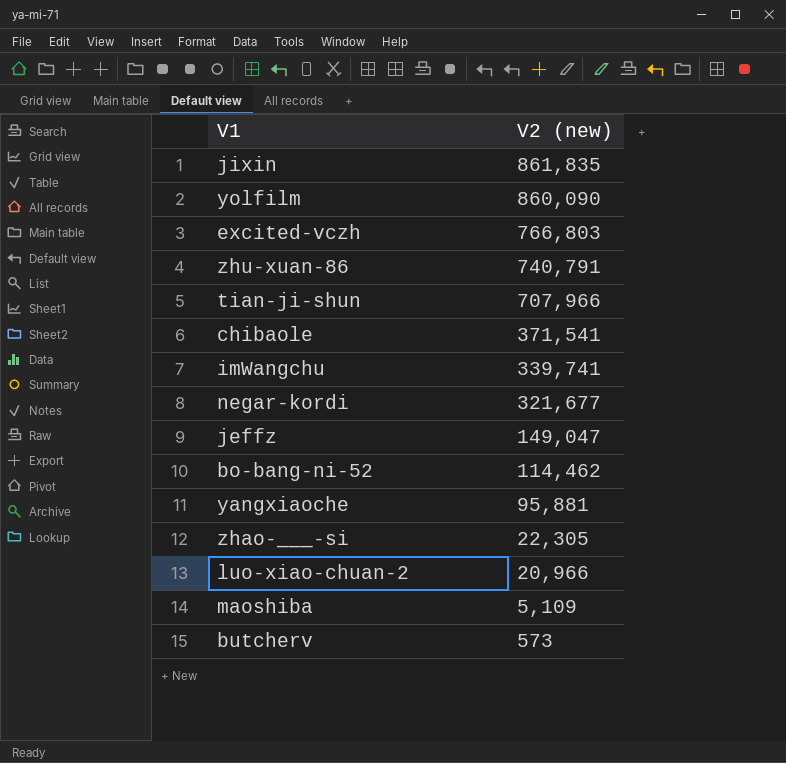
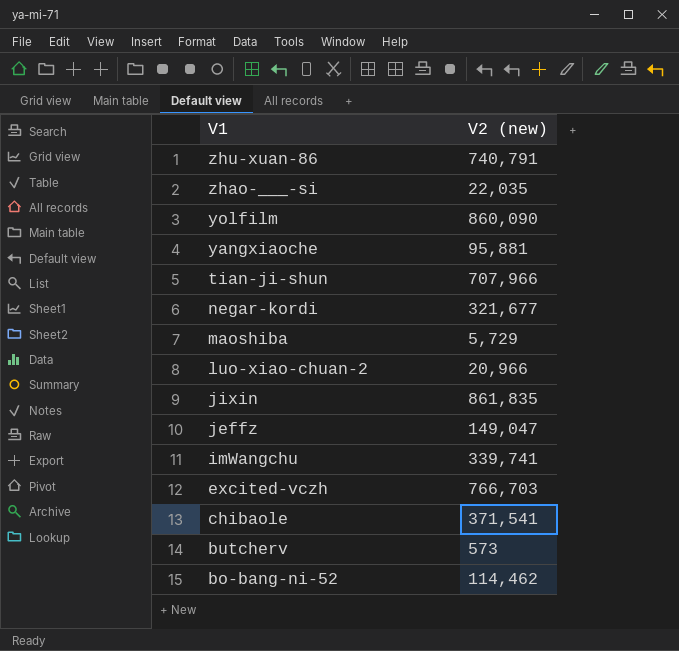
row order: V2 (new) descending -> V1 descending
zhao-___-si | V2 (new): 22,305 -> 22,035
maoshiba | V2 (new): 5,109 -> 5,729
excited-vczh | V2 (new): 766,803 -> 766,703

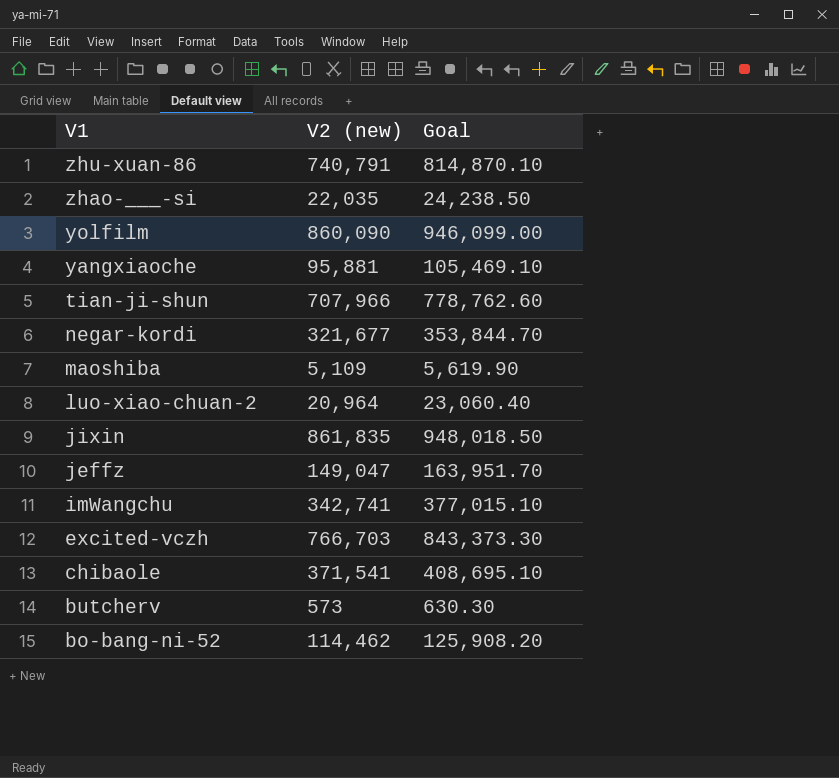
column Goal | formula: none -> [V2 (new)] * 1.1
maoshiba | V2 (new): 5,729 -> 5,109
luo-xiao-chuan-2 | V2 (new): 20,966 -> 20,964
imWangchu | V2 (new): 339,741 -> 342,741

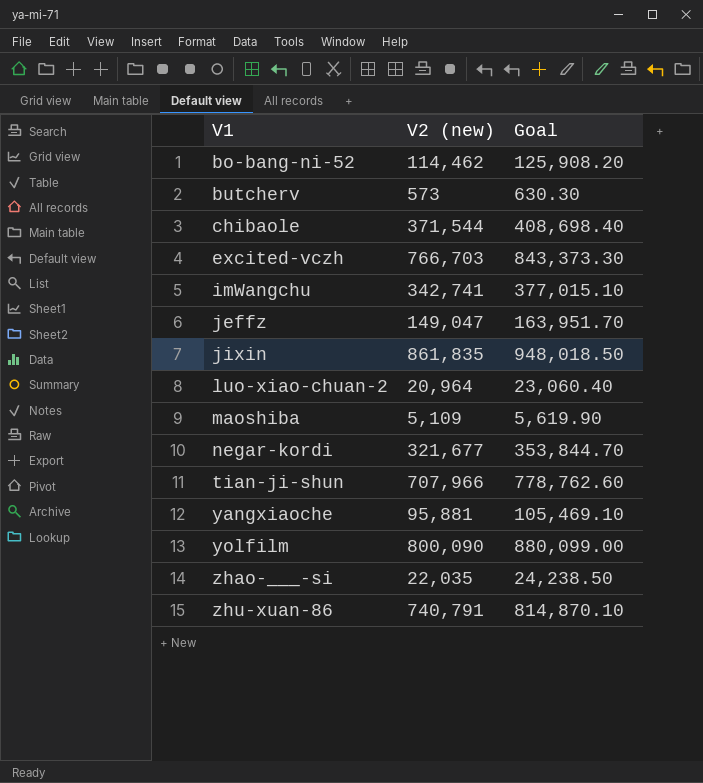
row order: V1 descending -> V1 ascending
chibaole | V2 (new): 371,541 -> 371,544
chibaole | Goal: 408,695.10 -> 408,698.40
yolfilm | V2 (new): 860,090 -> 800,090
yolfilm | Goal: 946,099.00 -> 880,099.00

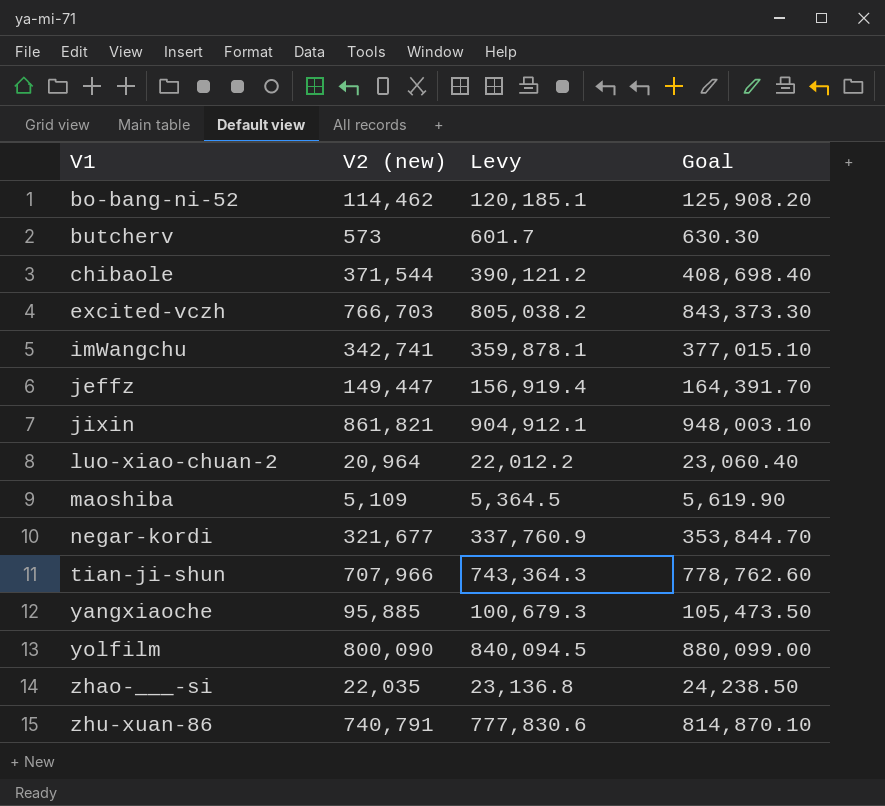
column Levy | formula: none -> [V2 (new)] * 1.05
jeffz | V2 (new): 149,047 -> 149,447
jeffz | Goal: 163,951.70 -> 164,391.70
jixin | V2 (new): 861,835 -> 861,821
jixin | Goal: 948,018.50 -> 948,003.10
yangxiaoche | V2 (new): 95,881 -> 95,885
yangxiaoche | Goal: 105,469.10 -> 105,473.50

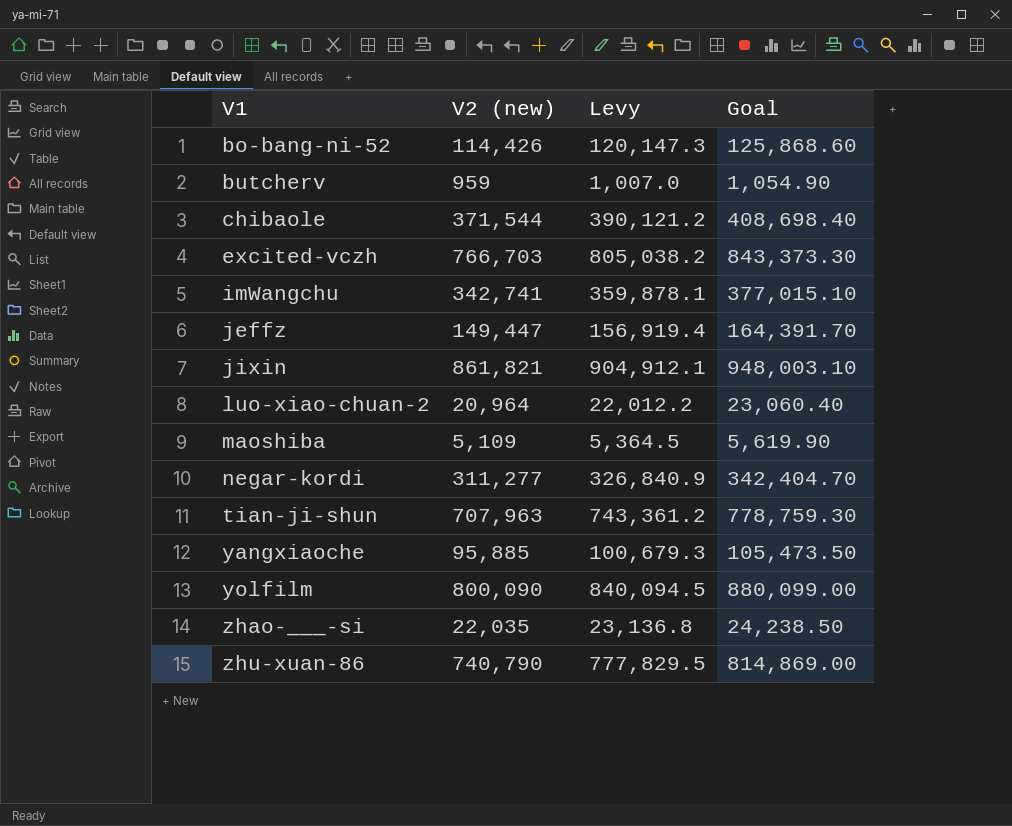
bo-bang-ni-52 | V2 (new): 114,462 -> 114,426
bo-bang-ni-52 | Levy: 120,185.1 -> 120,147.3
bo-bang-ni-52 | Goal: 125,908.20 -> 125,868.60
butcherv | V2 (new): 573 -> 959
butcherv | Levy: 601.7 -> 1,007.0
butcherv | Goal: 630.30 -> 1,054.90
negar-kordi | V2 (new): 321,677 -> 311,277
negar-kordi | Levy: 337,760.9 -> 326,840.9
negar-kordi | Goal: 353,844.70 -> 342,404.70
tian-ji-shun | V2 (new): 707,966 -> 707,963
tian-ji-shun | Levy: 743,364.3 -> 743,361.2
tian-ji-shun | Goal: 778,762.60 -> 778,759.30
zhu-xuan-86 | V2 (new): 740,791 -> 740,790
zhu-xuan-86 | Levy: 777,830.6 -> 777,829.5
zhu-xuan-86 | Goal: 814,870.10 -> 814,869.00

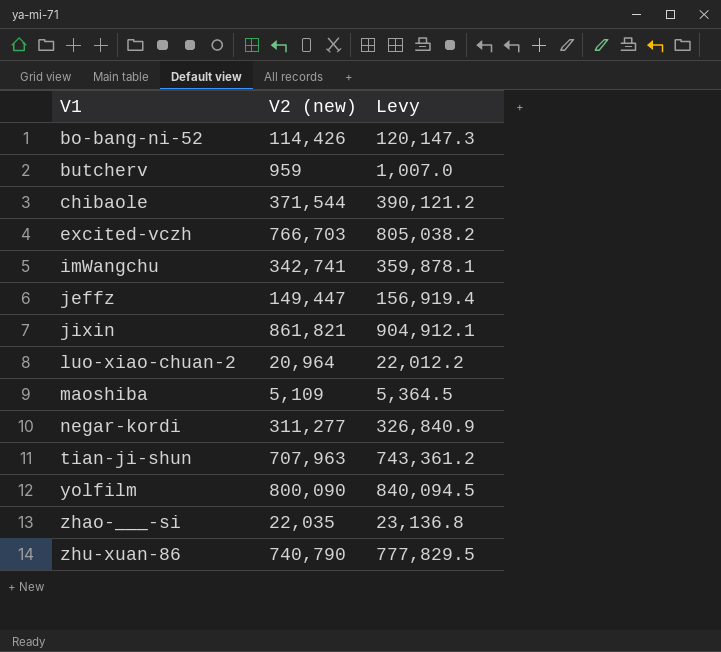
column Goal | formula: [V2 (new)] * 1.1 -> none
row yangxiaoche: 95,885 | 100,679.3 | 105,473.50 -> none

